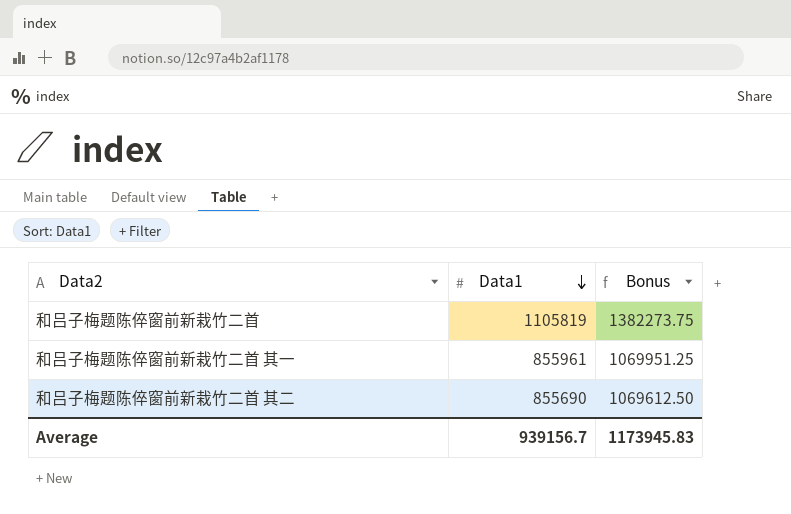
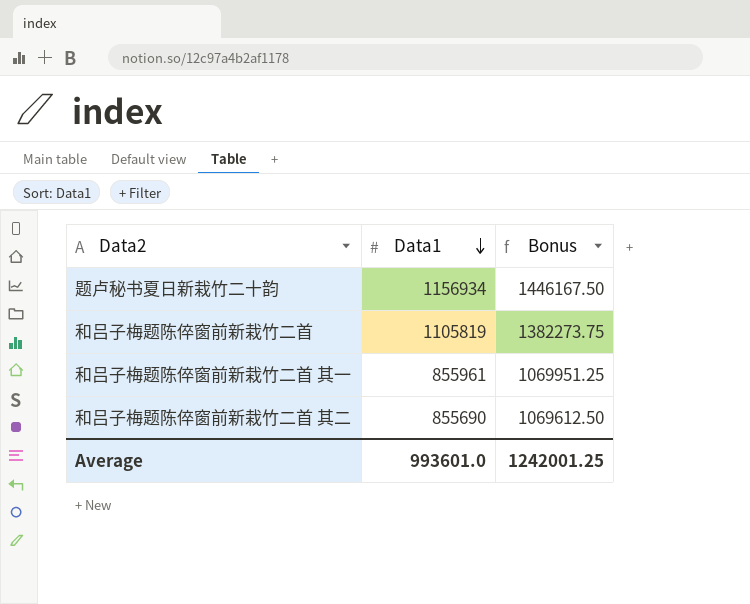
row 题卢秘书夏日新栽竹二十韵: none -> 1156934 | 1446167.50
Average | Data1: 939156.7 -> 993601.0
Average | Bonus: 1173945.83 -> 1242001.25

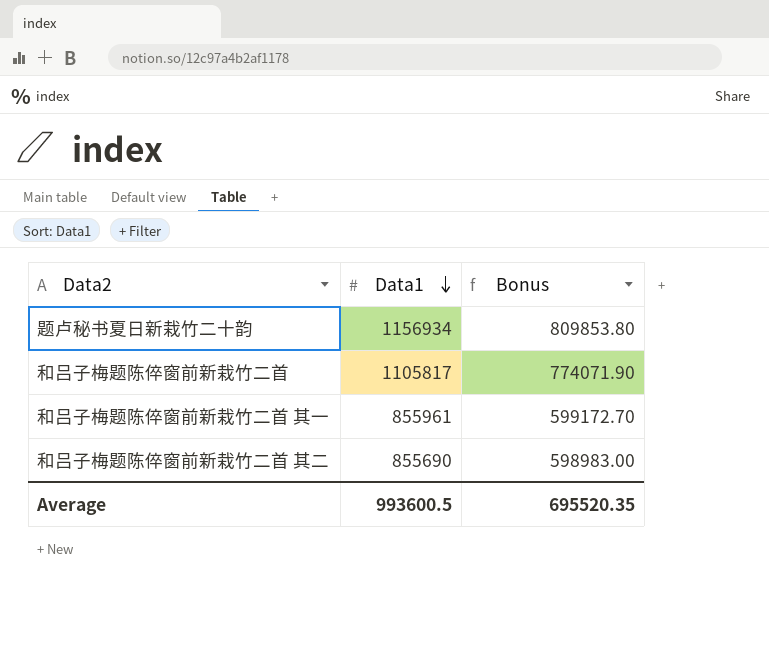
column Bonus | formula: [Data1] * 1.25 -> [Data1] * 0.7
和吕子梅题陈倅窗前新栽竹二首 | Data1: 1105819 -> 1105817
Average | Data1: 993601.0 -> 993600.5
Average | Bonus: 1242001.25 -> 695520.35

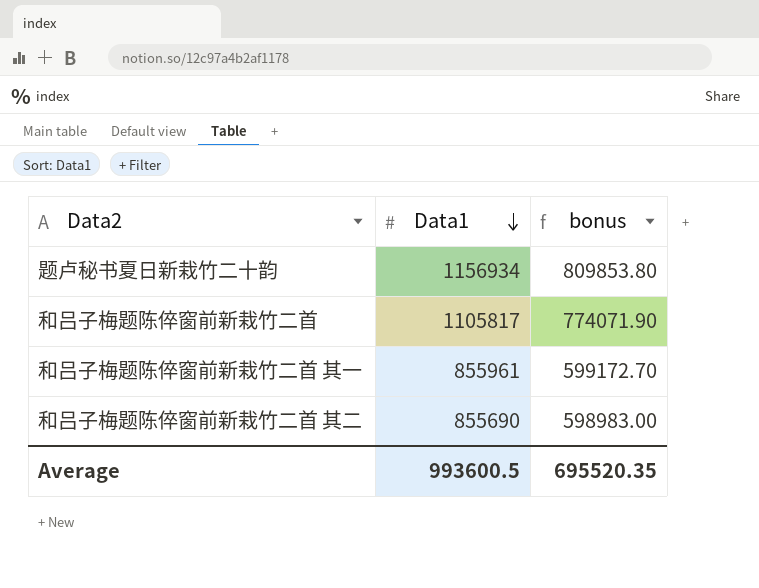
column name: Bonus -> bonus

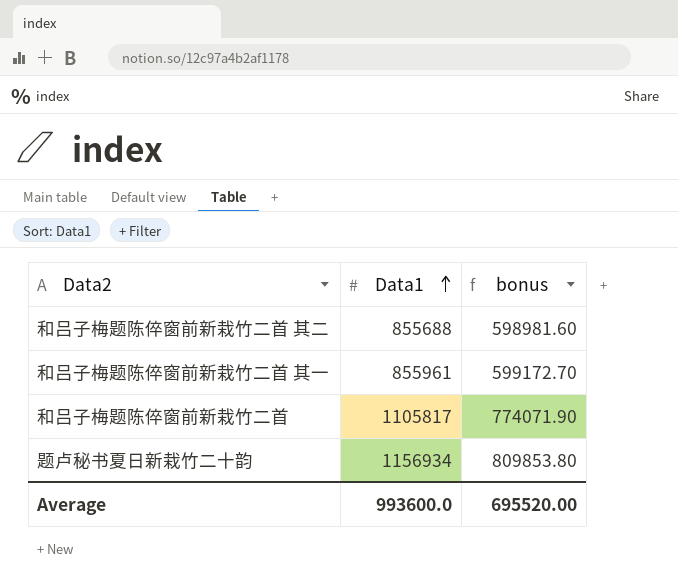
row order: Data1 descending -> Data1 ascending
和吕子梅题陈倅窗前新栽竹二首 其二 | Data1: 855690 -> 855688
和吕子梅题陈倅窗前新栽竹二首 其二 | bonus: 598983.00 -> 598981.60
Average | Data1: 993600.5 -> 993600.0
Average | bonus: 695520.35 -> 695520.00

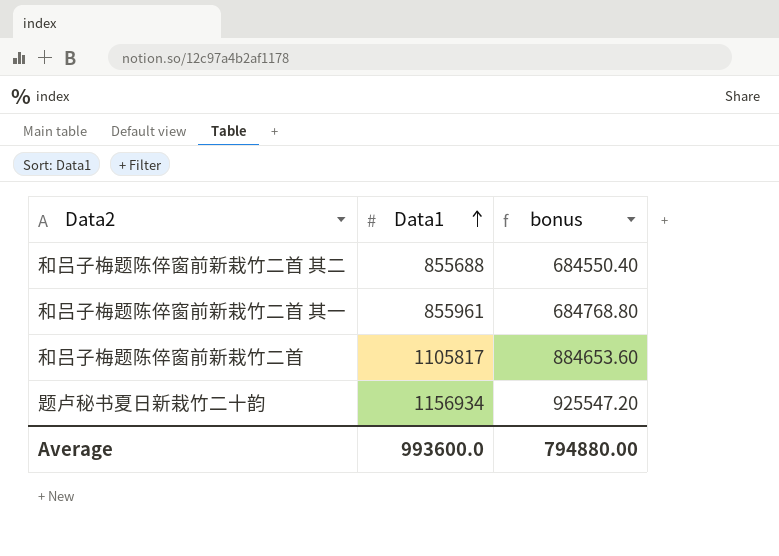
column bonus | formula: [Data1] * 0.7 -> [Data1] * 0.8
Average | bonus: 695520.00 -> 794880.00

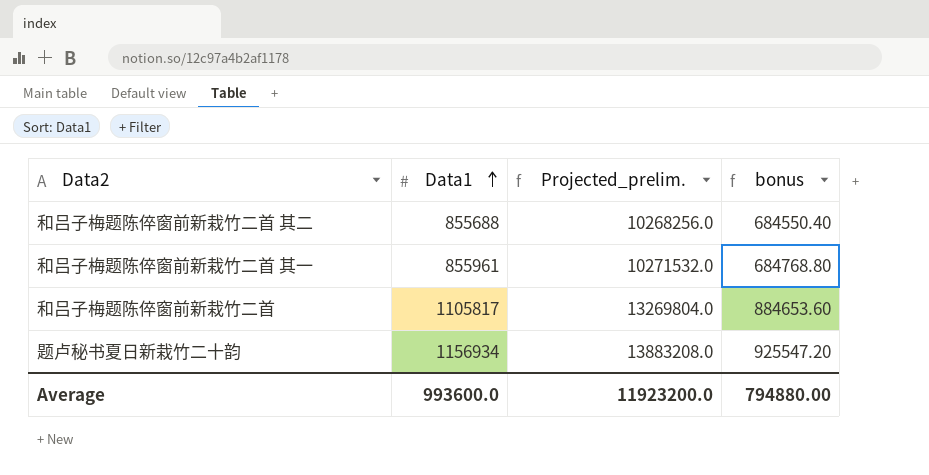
column Projected_prelim. | formula: none -> [Data1] * 12

